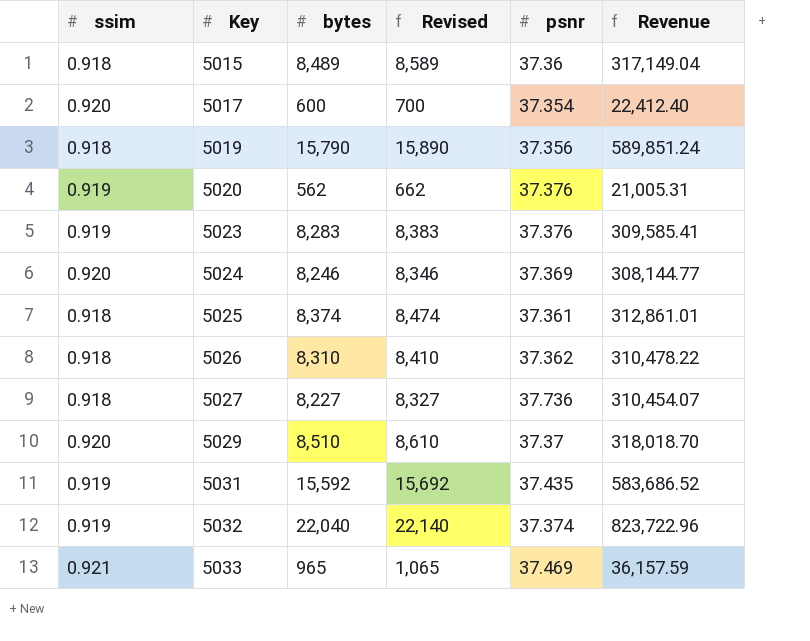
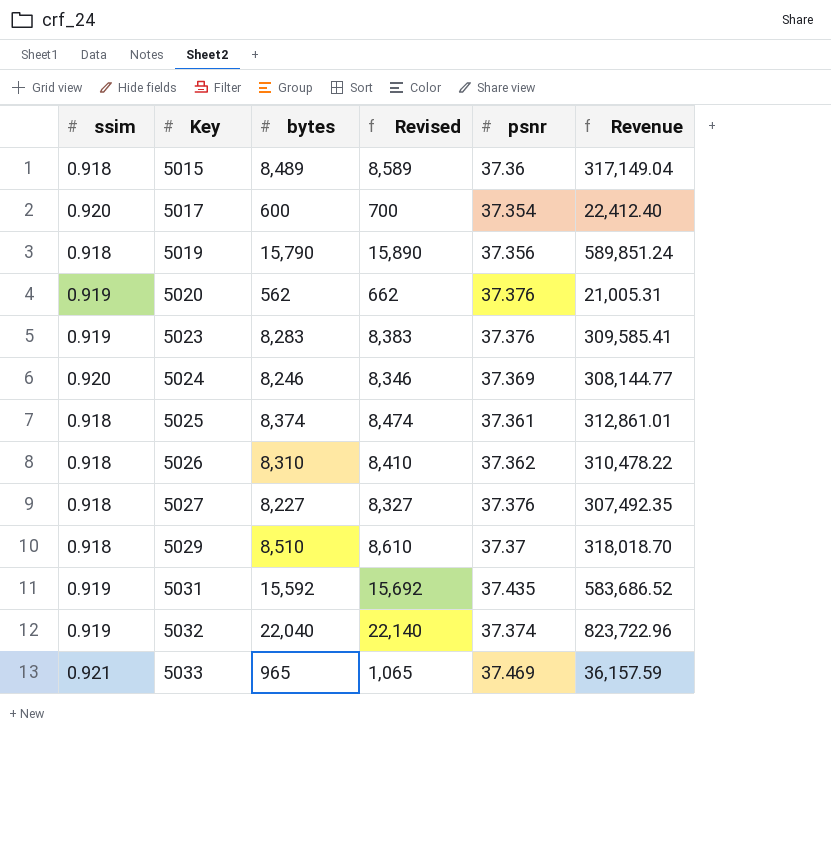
5027 | psnr: 37.736 -> 37.376
5027 | Revenue: 310,454.07 -> 307,492.35
5029 | ssim: 0.920 -> 0.918

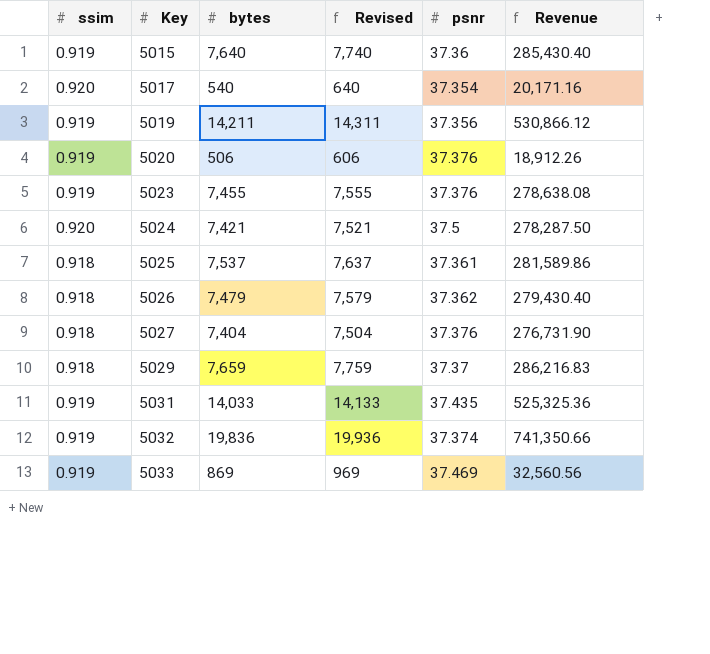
5015 | ssim: 0.918 -> 0.919
5015 | bytes: 8,489 -> 7,640
5015 | Revised: 8,589 -> 7,740
5015 | Revenue: 317,149.04 -> 285,430.40
5017 | bytes: 600 -> 540
5017 | Revised: 700 -> 640
5017 | Revenue: 22,412.40 -> 20,171.16
5019 | ssim: 0.918 -> 0.919
5019 | bytes: 15,790 -> 14,211
5019 | Revised: 15,890 -> 14,311
5019 | Revenue: 589,851.24 -> 530,866.12
5020 | bytes: 562 -> 506
5020 | Revised: 662 -> 606
5020 | Revenue: 21,005.31 -> 18,912.26
5023 | bytes: 8,283 -> 7,455
5023 | Revised: 8,383 -> 7,555
5023 | Revenue: 309,585.41 -> 278,638.08
5024 | bytes: 8,246 -> 7,421
5024 | Revised: 8,346 -> 7,521
5024 | psnr: 37.369 -> 37.5
5024 | Revenue: 308,144.77 -> 278,287.50
5025 | bytes: 8,374 -> 7,537
5025 | Revised: 8,474 -> 7,637
5025 | Revenue: 312,861.01 -> 281,589.86
5026 | bytes: 8,310 -> 7,479
5026 | Revised: 8,410 -> 7,579
5026 | Revenue: 310,478.22 -> 279,430.40
5027 | bytes: 8,227 -> 7,404
5027 | Revised: 8,327 -> 7,504
5027 | Revenue: 307,492.35 -> 276,731.90
5029 | bytes: 8,510 -> 7,659
5029 | Revised: 8,610 -> 7,759
5029 | Revenue: 318,018.70 -> 286,216.83
5031 | bytes: 15,592 -> 14,033
5031 | Revised: 15,692 -> 14,133
5031 | Revenue: 583,686.52 -> 525,325.36
5032 | bytes: 22,040 -> 19,836
5032 | Revised: 22,140 -> 19,936
5032 | Revenue: 823,722.96 -> 741,350.66
5033 | ssim: 0.921 -> 0.919
5033 | bytes: 965 -> 869
5033 | Revised: 1,065 -> 969
5033 | Revenue: 36,157.59 -> 32,560.56

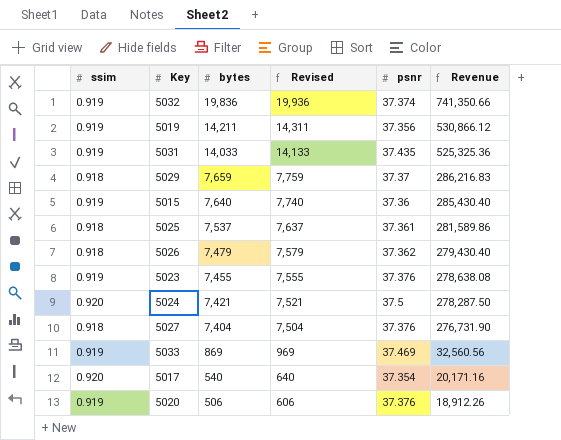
row order: Key ascending -> bytes descending

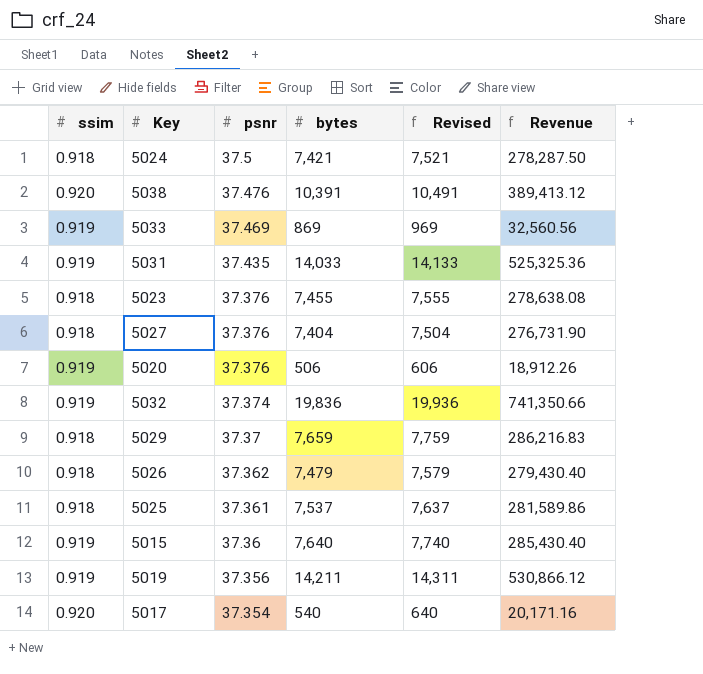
row order: bytes descending -> psnr descending
column psnr | position: 5 -> 3
5024 | ssim: 0.920 -> 0.918
row 5038: none -> 0.920 | 37.476 | 10,391 | 10,491 | 389,413.12
5023 | ssim: 0.919 -> 0.918

